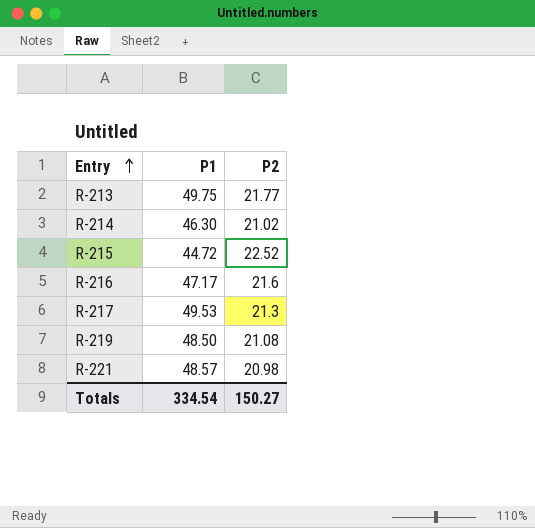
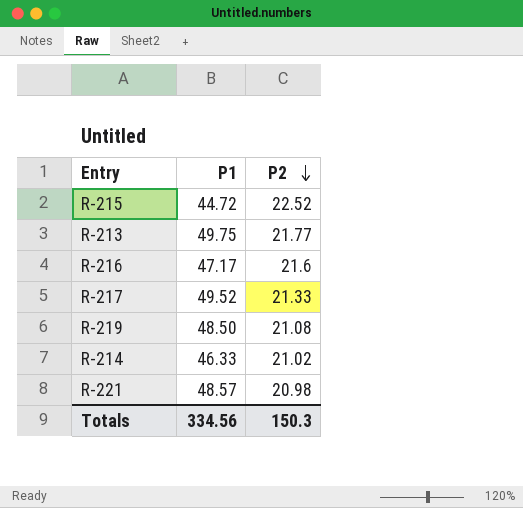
row order: Entry ascending -> P2 descending
R-217 | P1: 49.53 -> 49.52
R-217 | P2: 21.3 -> 21.33
R-214 | P1: 46.30 -> 46.33
Totals | P1: 334.54 -> 334.56
Totals | P2: 150.27 -> 150.3

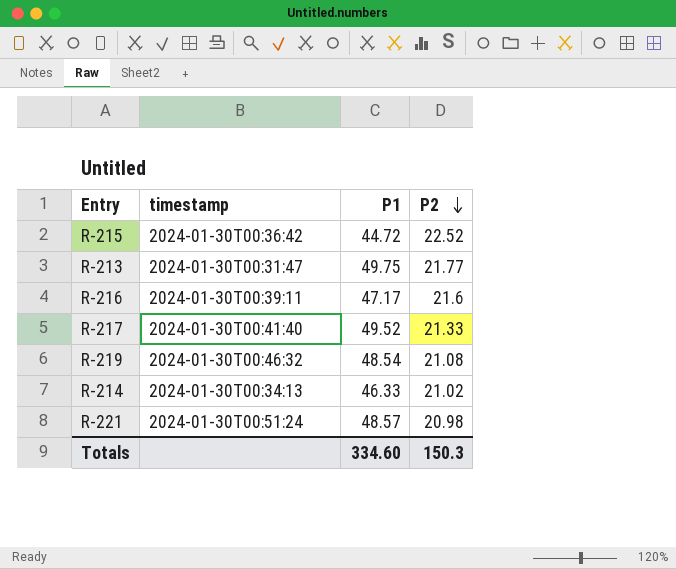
column timestamp | position: none -> 2
R-219 | P1: 48.50 -> 48.54
Totals | P1: 334.56 -> 334.60

